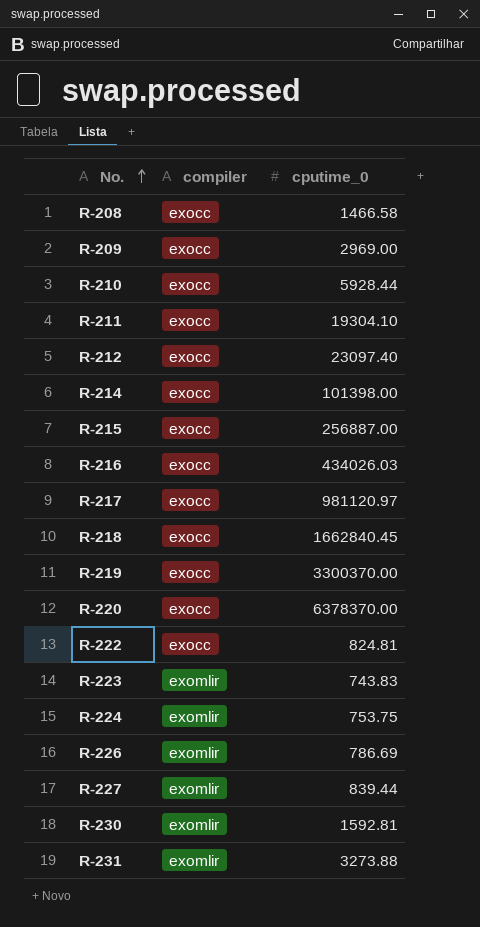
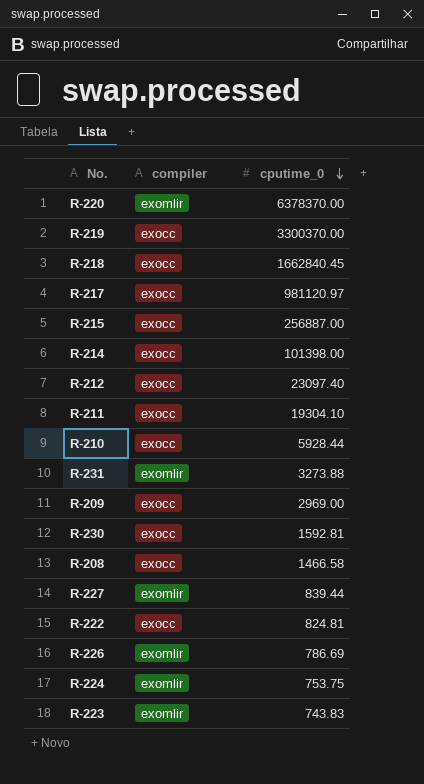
row order: No. ascending -> cputime_0 descending
row R-216: exocc | 434026.03 -> none
R-220 | compiler: exocc -> exomlir
R-230 | compiler: exomlir -> exocc

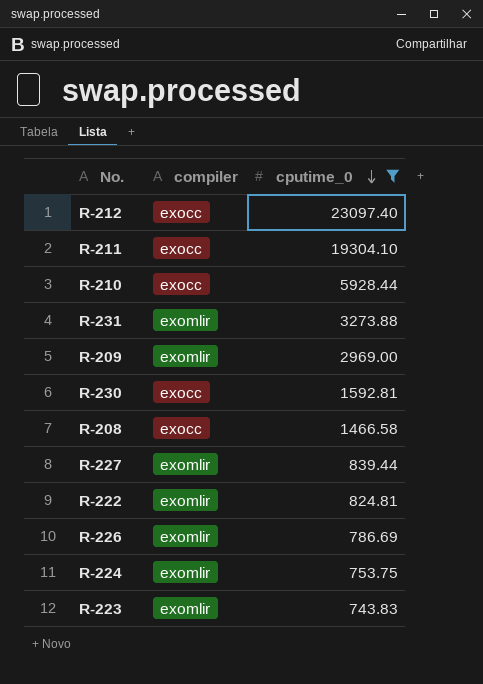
filter: none -> cputime_0 <= 23097.40
R-209 | compiler: exocc -> exomlir
R-222 | compiler: exocc -> exomlir

